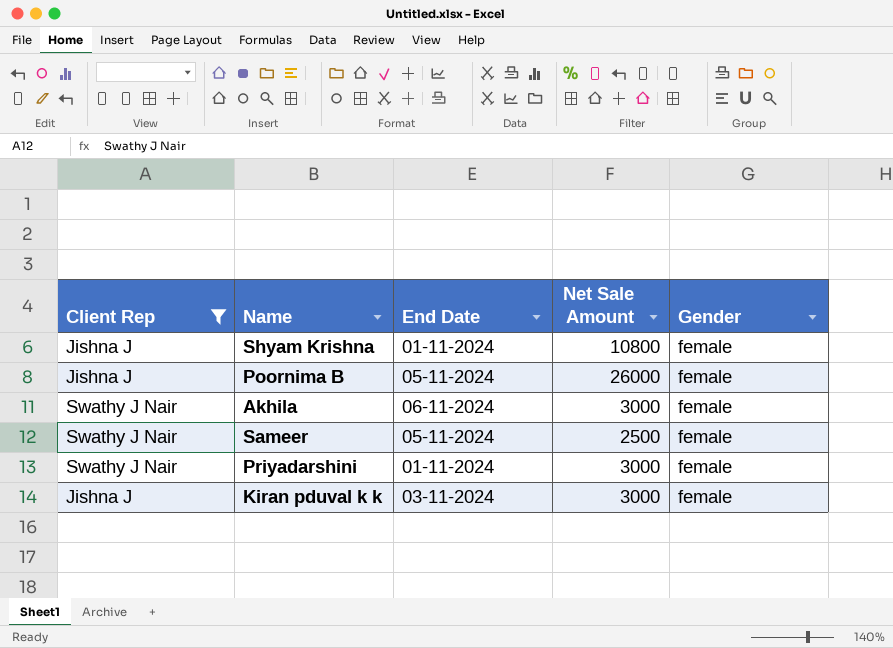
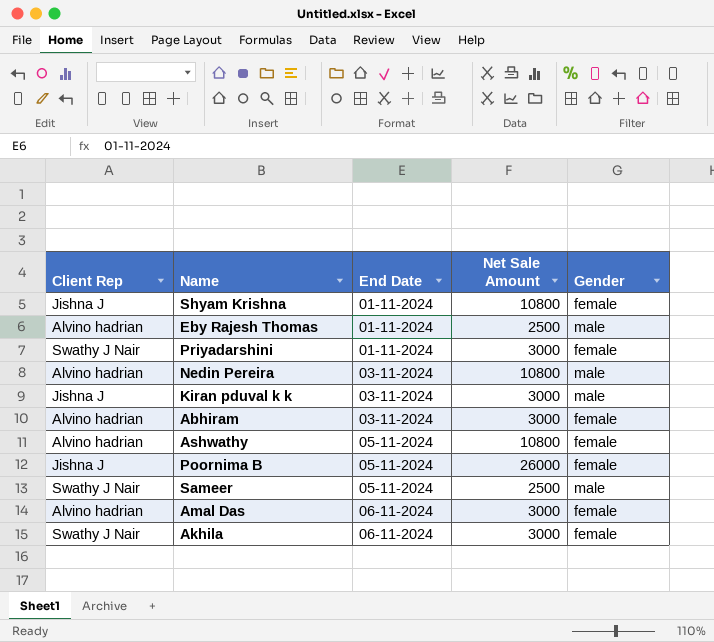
filter: Client Rep != Alvino hadrian -> none
row order: none -> End Date ascending
Kiran pduval k k | Gender: female -> male
Sameer | Gender: female -> male

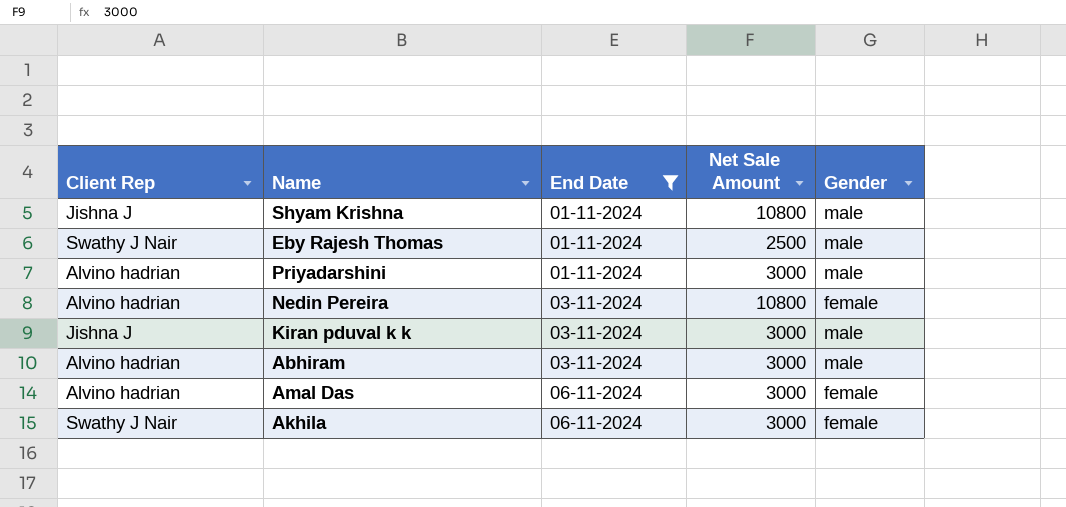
filter: none -> End Date != 05-11-2024
Shyam Krishna | Gender: female -> male
Eby Rajesh Thomas | Client Rep: Alvino hadrian -> Swathy J Nair
Priyadarshini | Client Rep: Swathy J Nair -> Alvino hadrian
Priyadarshini | Gender: female -> male
Nedin Pereira | Gender: male -> female
Abhiram | Gender: female -> male

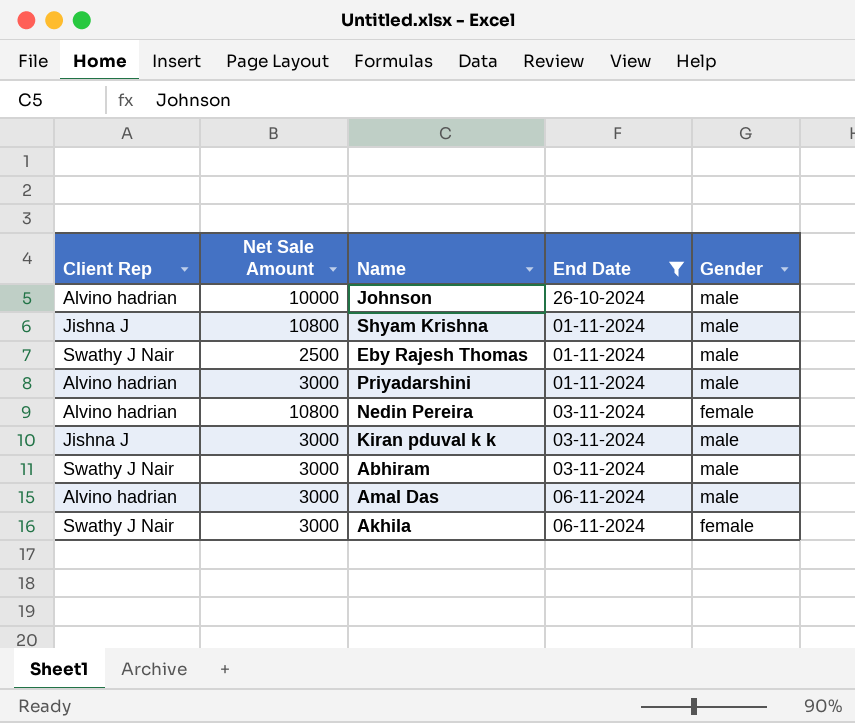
column Net Sale Amount | position: 4 -> 2
row Johnson: none -> Alvino hadrian | 10000 | 26-10-2024 | male
Abhiram | Client Rep: Alvino hadrian -> Swathy J Nair
Amal Das | Gender: female -> male

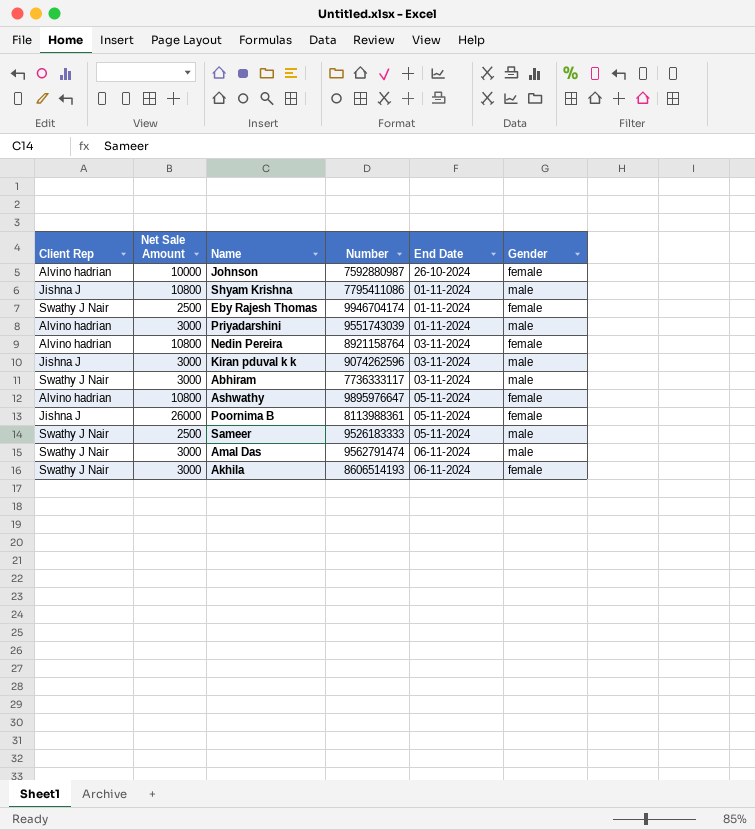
filter: End Date != 05-11-2024 -> none
column Number | position: none -> 4
Johnson | Gender: male -> female
Eby Rajesh Thomas | Gender: male -> female
Amal Das | Client Rep: Alvino hadrian -> Swathy J Nair

